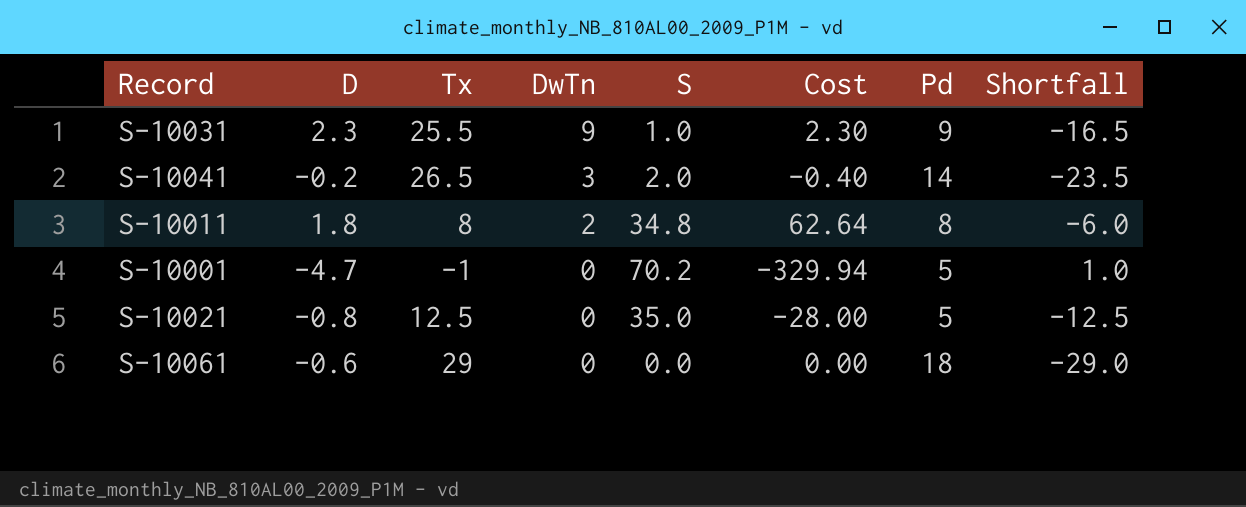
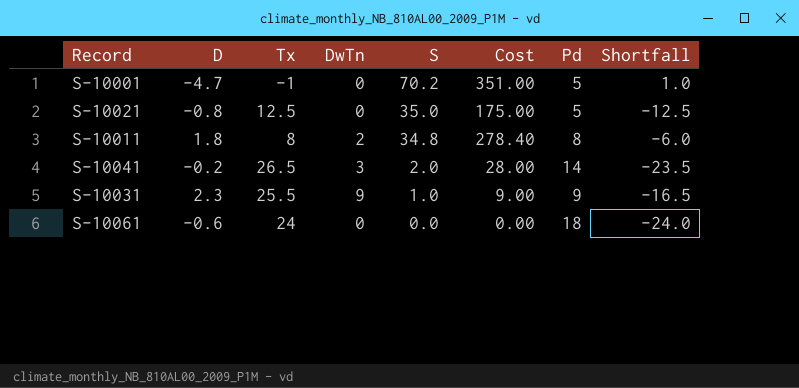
row order: DwTn descending -> S descending
column Cost | formula: [D] * [S] -> [S] * [Pd]
S-10061 | Tx: 29 -> 24
S-10061 | Shortfall: -29.0 -> -24.0

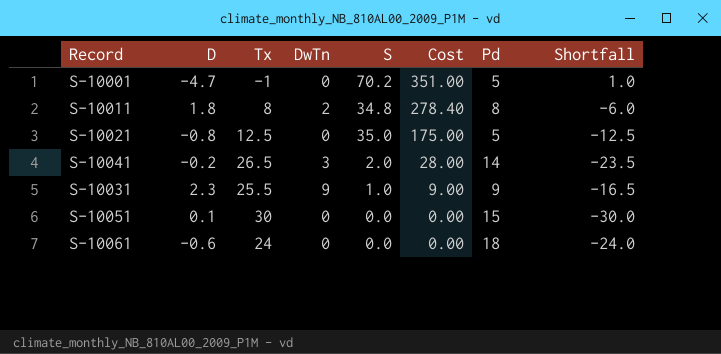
row order: S descending -> Cost descending
row S-10051: none -> 0.1 | 30 | 0 | 0.0 | 0.00 | 15 | -30.0

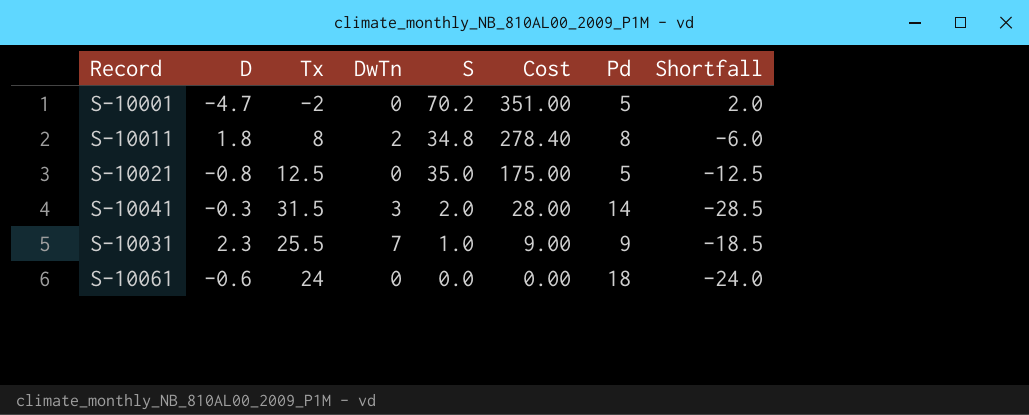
row S-10051: 0.1 | 30 | 0 | 0.0 | 0.00 | 15 | -30.0 -> none
S-10001 | Tx: -1 -> -2
S-10001 | Shortfall: 1.0 -> 2.0
S-10041 | D: -0.2 -> -0.3
S-10041 | Tx: 26.5 -> 31.5
S-10041 | Shortfall: -23.5 -> -28.5
S-10031 | DwTn: 9 -> 7
S-10031 | Shortfall: -16.5 -> -18.5

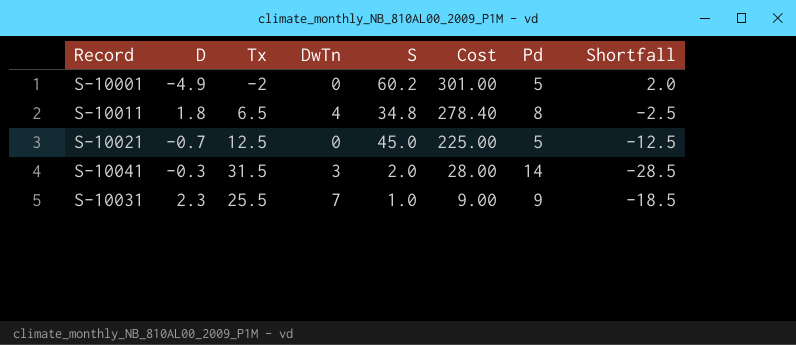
row S-10061: -0.6 | 24 | 0 | 0.0 | 0.00 | 18 | -24.0 -> none
S-10001 | D: -4.7 -> -4.9
S-10001 | S: 70.2 -> 60.2
S-10001 | Cost: 351.00 -> 301.00
S-10011 | Tx: 8 -> 6.5
S-10011 | DwTn: 2 -> 4
S-10011 | Shortfall: -6.0 -> -2.5
S-10021 | D: -0.8 -> -0.7
S-10021 | S: 35.0 -> 45.0
S-10021 | Cost: 175.00 -> 225.00

